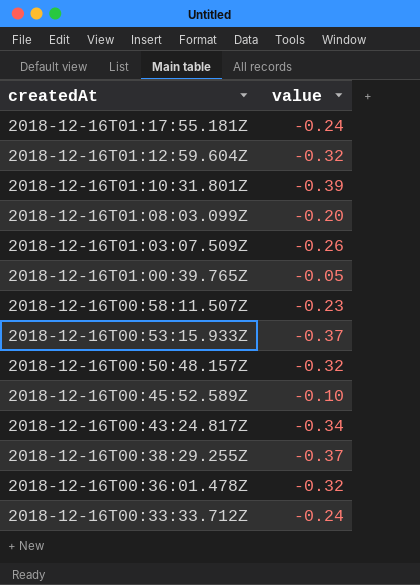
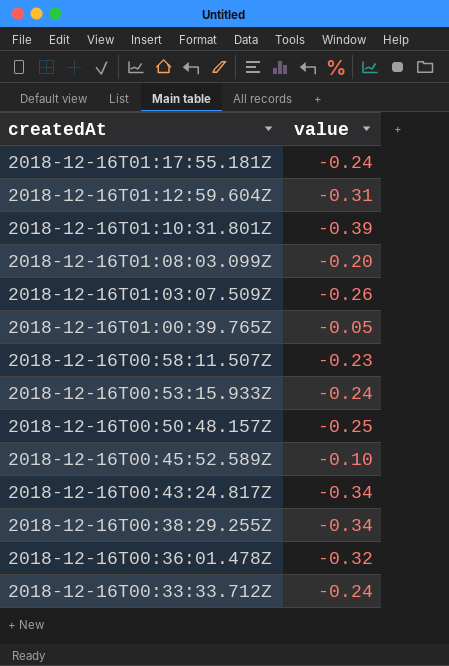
2018-12-16T01:12:59.604Z | value: -0.32 -> -0.31
2018-12-16T00:53:15.933Z | value: -0.37 -> -0.24
2018-12-16T00:50:48.157Z | value: -0.32 -> -0.25
2018-12-16T00:38:29.255Z | value: -0.37 -> -0.34

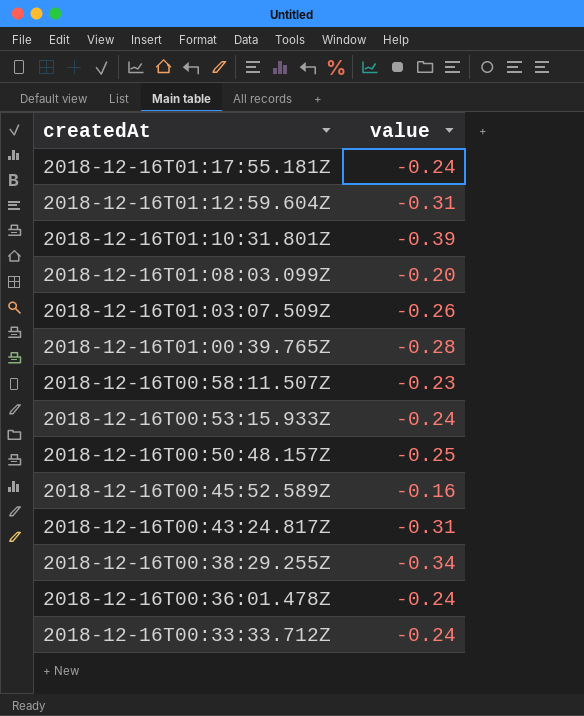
2018-12-16T01:00:39.765Z | value: -0.05 -> -0.28
2018-12-16T00:45:52.589Z | value: -0.10 -> -0.16
2018-12-16T00:43:24.817Z | value: -0.34 -> -0.31
2018-12-16T00:36:01.478Z | value: -0.32 -> -0.24

